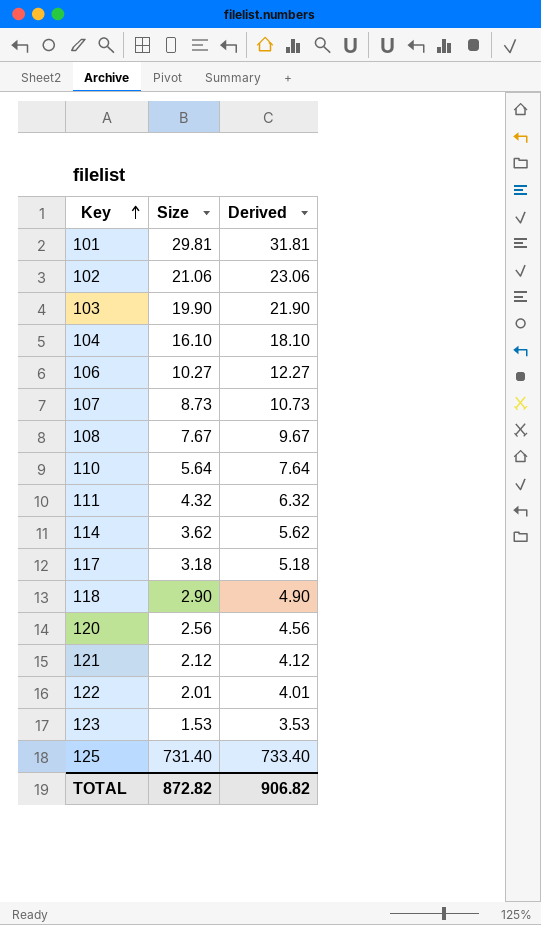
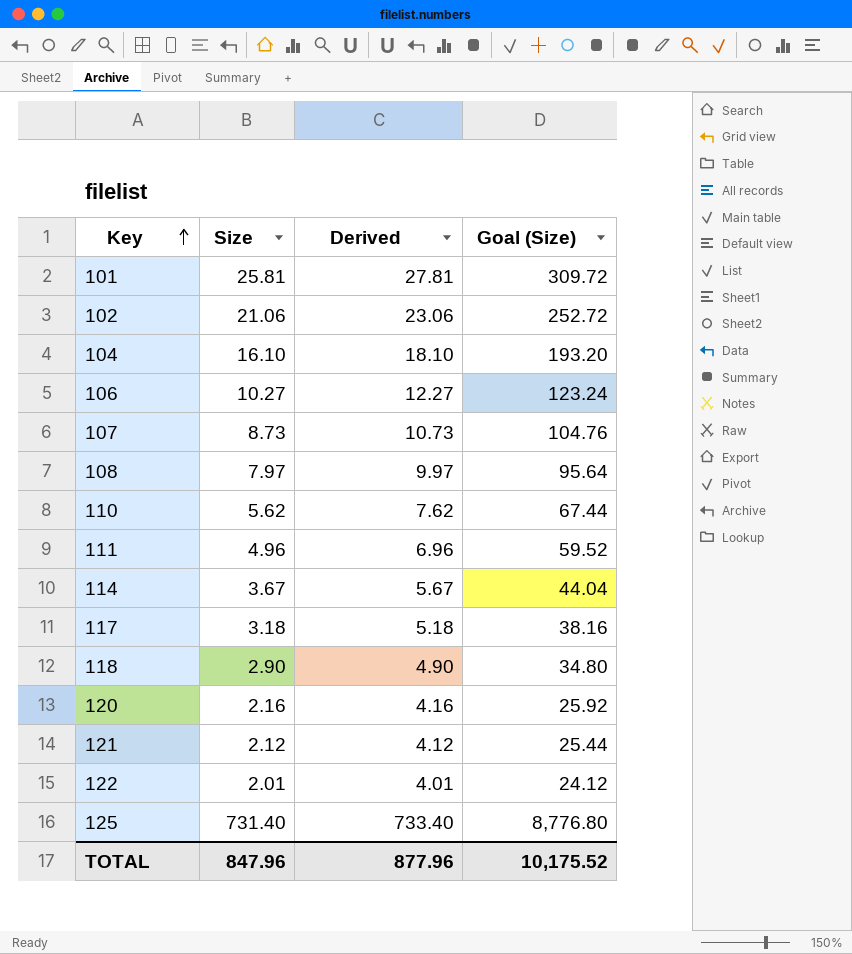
column Goal (Size) | formula: none -> [Size] * 12
row 103: 19.90 | 21.90 -> none
row 123: 1.53 | 3.53 -> none
101 | Size: 29.81 -> 25.81
101 | Derived: 31.81 -> 27.81
108 | Size: 7.67 -> 7.97
108 | Derived: 9.67 -> 9.97
110 | Size: 5.64 -> 5.62
110 | Derived: 7.64 -> 7.62
111 | Size: 4.32 -> 4.96
111 | Derived: 6.32 -> 6.96
114 | Size: 3.62 -> 3.67
114 | Derived: 5.62 -> 5.67
120 | Size: 2.56 -> 2.16
120 | Derived: 4.56 -> 4.16
TOTAL | Size: 872.82 -> 847.96
TOTAL | Derived: 906.82 -> 877.96

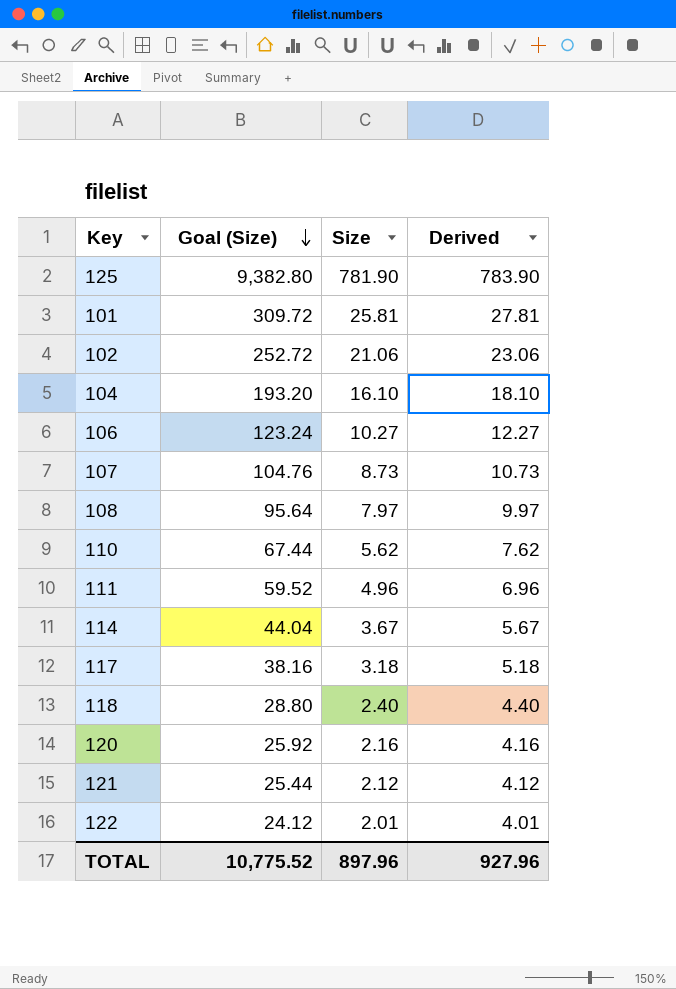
row order: Key ascending -> Goal (Size) descending
column Goal (Size) | position: 4 -> 2
125 | Goal (Size): 8,776.80 -> 9,382.80
125 | Size: 731.40 -> 781.90
125 | Derived: 733.40 -> 783.90
118 | Goal (Size): 34.80 -> 28.80
118 | Size: 2.90 -> 2.40
118 | Derived: 4.90 -> 4.40
TOTAL | Goal (Size): 10,175.52 -> 10,775.52
TOTAL | Size: 847.96 -> 897.96
TOTAL | Derived: 877.96 -> 927.96

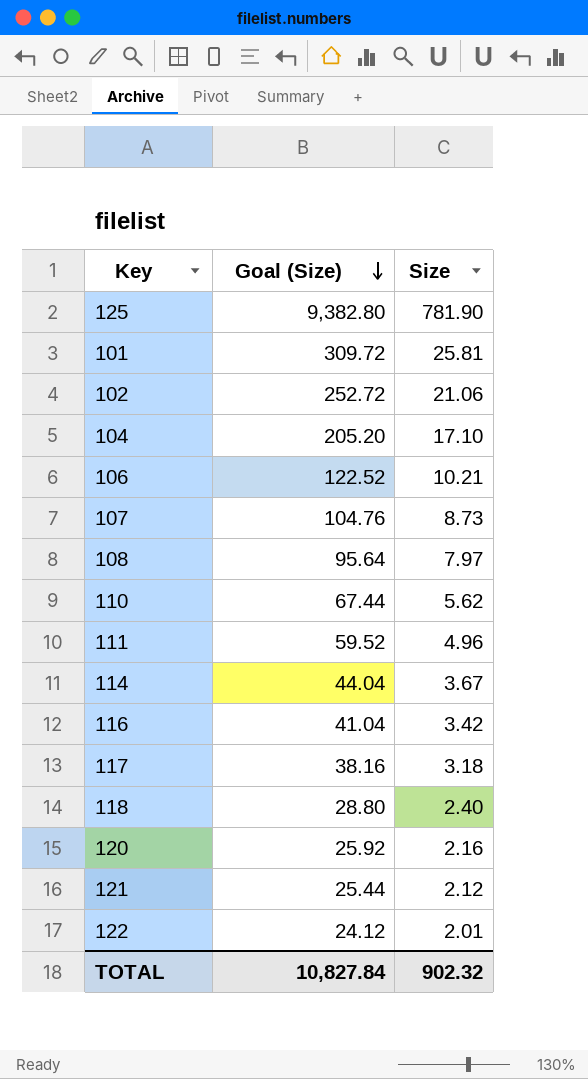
column Derived | formula: [Size] + 2 -> none
104 | Goal (Size): 193.20 -> 205.20
104 | Size: 16.10 -> 17.10
106 | Goal (Size): 123.24 -> 122.52
106 | Size: 10.27 -> 10.21
row 116: none -> 41.04 | 3.42
TOTAL | Goal (Size): 10,775.52 -> 10,827.84
TOTAL | Size: 897.96 -> 902.32

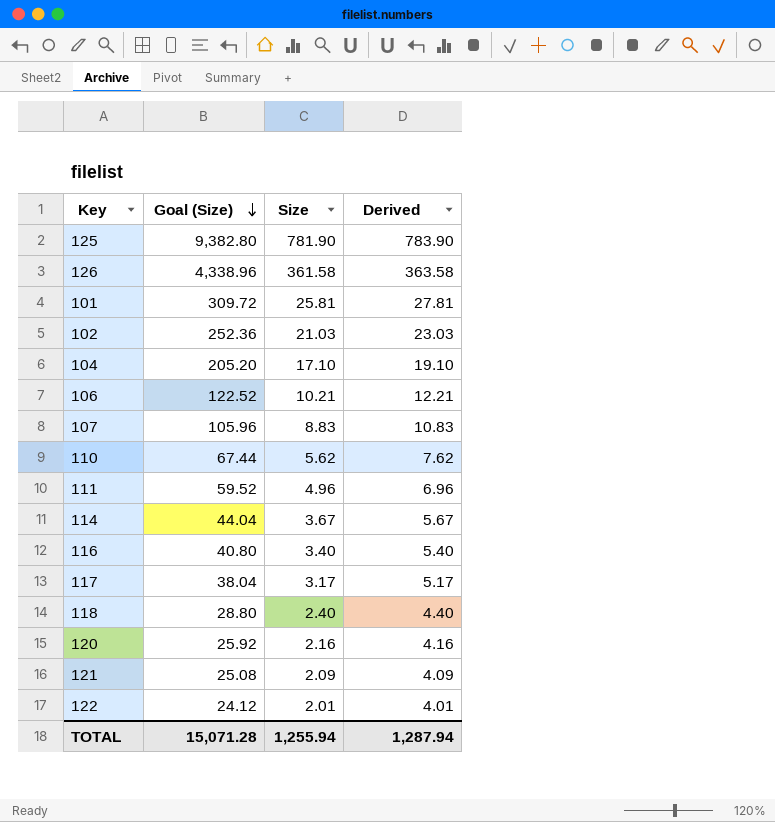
column Derived | formula: none -> [Size] + 2
row 108: 95.64 | 7.97 -> none
row 126: none -> 4,338.96 | 361.58 | 363.58
102 | Goal (Size): 252.72 -> 252.36
102 | Size: 21.06 -> 21.03
107 | Goal (Size): 104.76 -> 105.96
107 | Size: 8.73 -> 8.83
116 | Goal (Size): 41.04 -> 40.80
116 | Size: 3.42 -> 3.40
117 | Goal (Size): 38.16 -> 38.04
117 | Size: 3.18 -> 3.17
121 | Goal (Size): 25.44 -> 25.08
121 | Size: 2.12 -> 2.09
TOTAL | Goal (Size): 10,827.84 -> 15,071.28
TOTAL | Size: 902.32 -> 1,255.94

